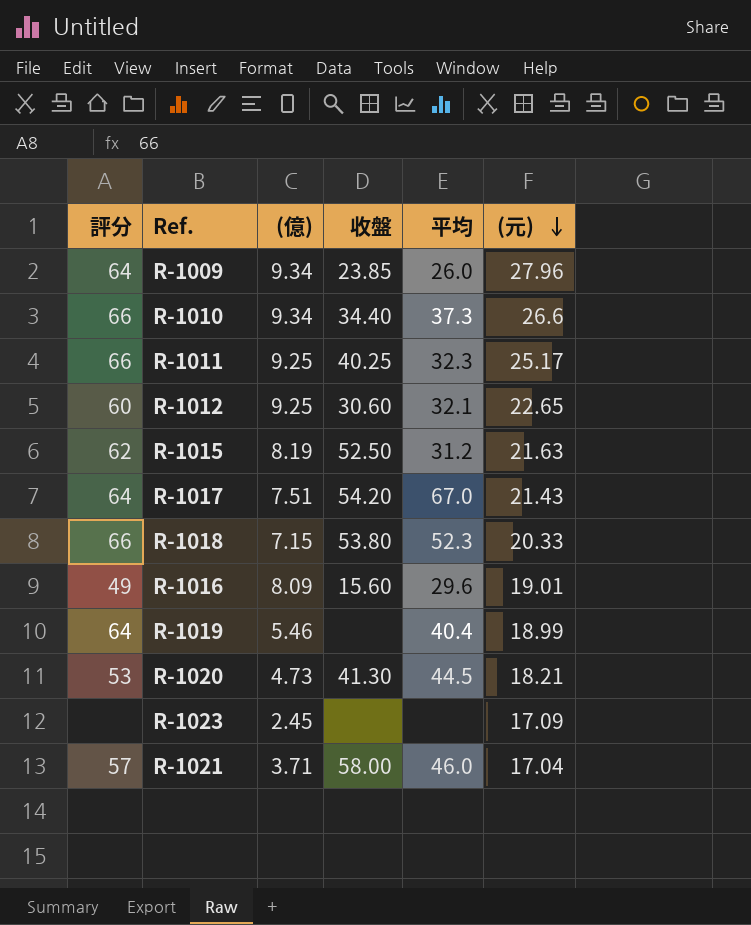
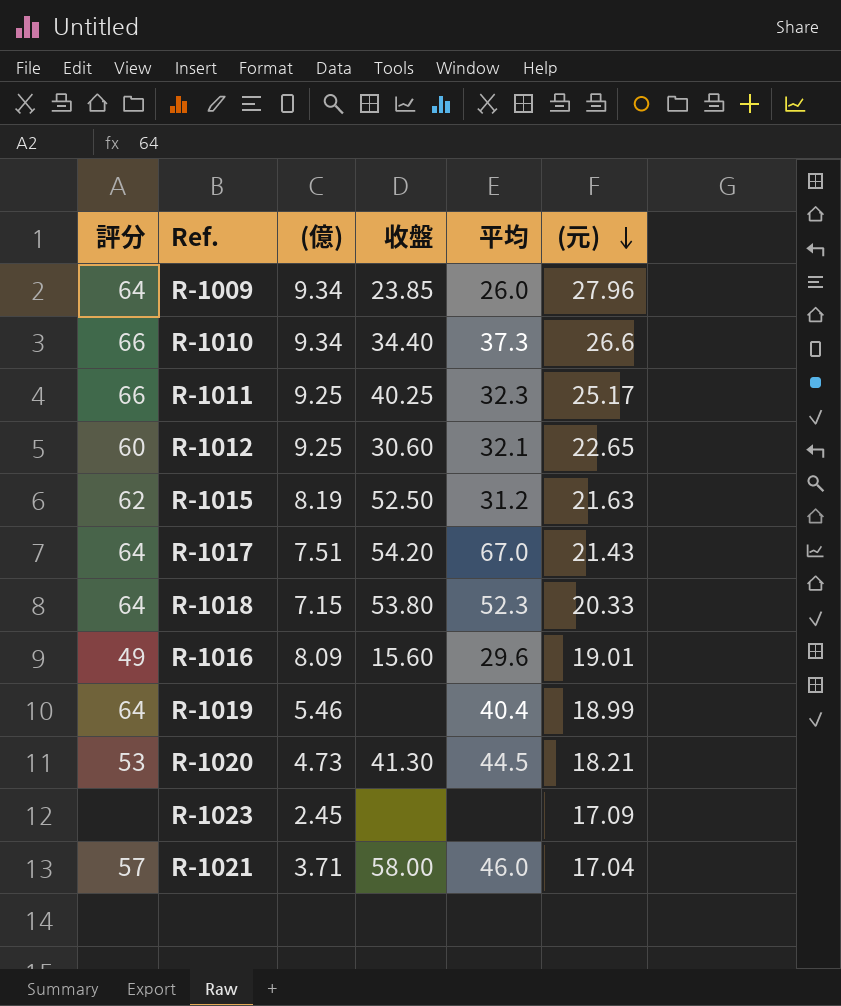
R-1018 | 評分: 66 -> 64

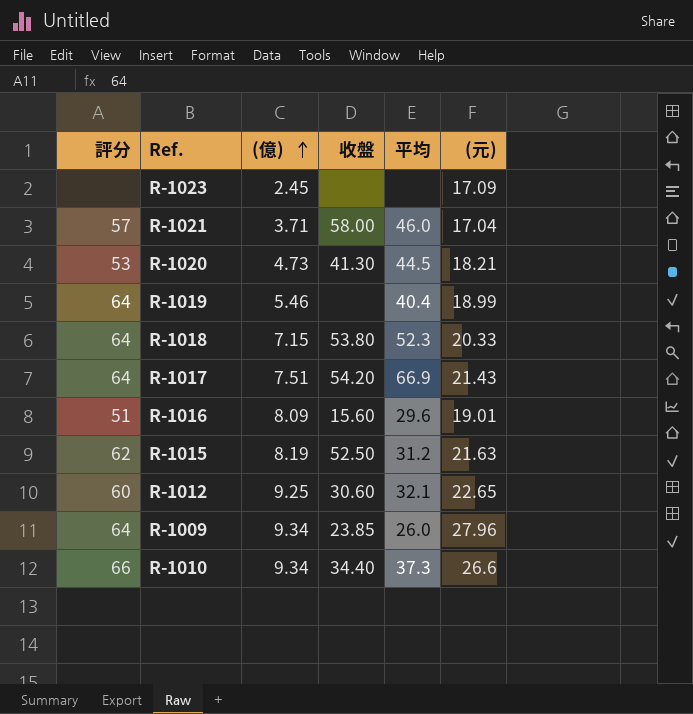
row order: (元) descending -> (億) ascending
row R-1011: 66 | 9.25 | 40.25 | 32.3 | 25.17 -> none
R-1017 | 平均: 67.0 -> 66.9
R-1016 | 評分: 49 -> 51

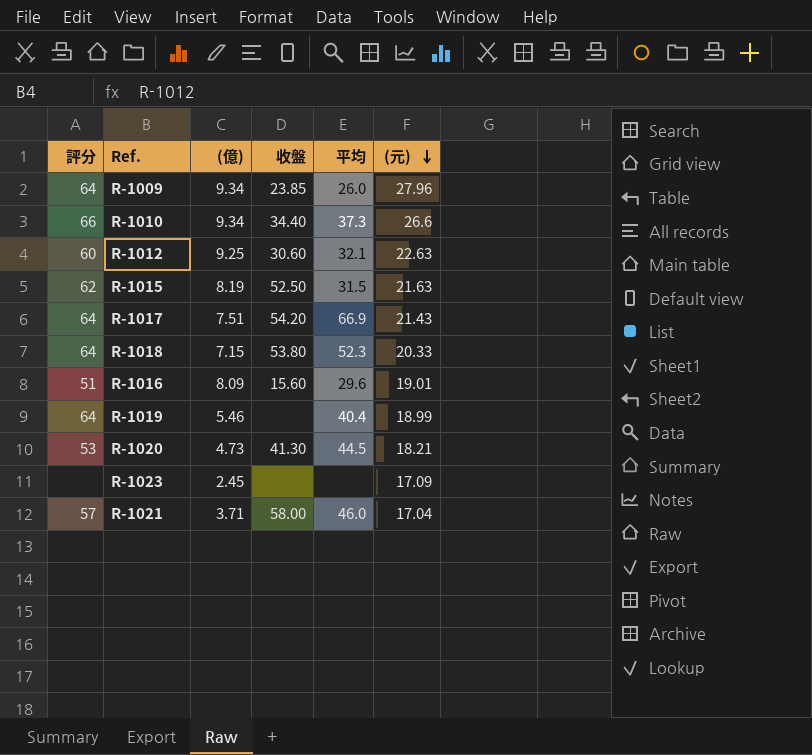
row order: (億) ascending -> (元) descending
R-1012 | (元): 22.65 -> 22.63
R-1015 | 平均: 31.2 -> 31.5

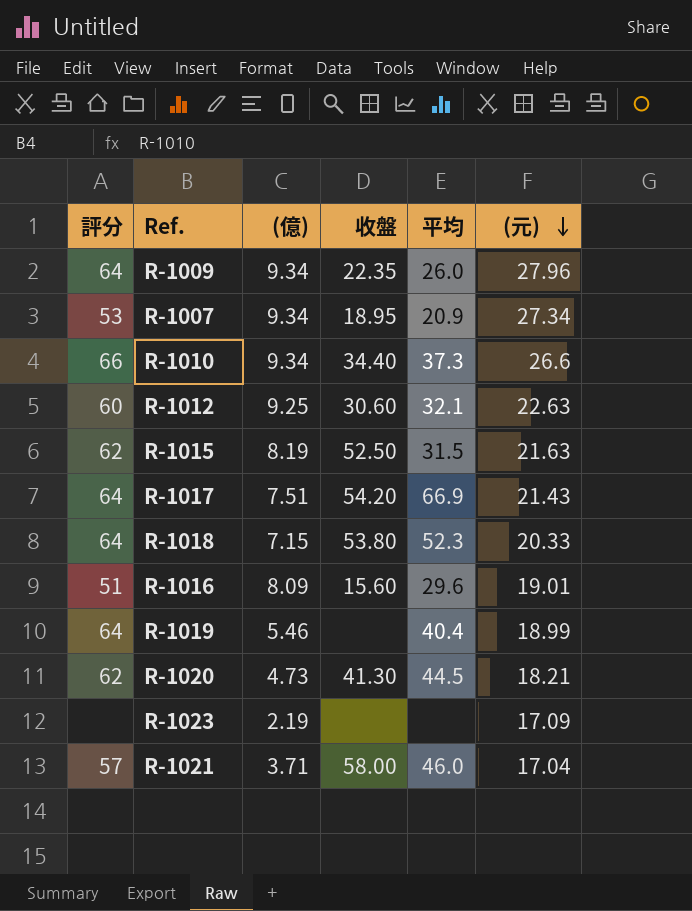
R-1009 | 收盤: 23.85 -> 22.35
row R-1007: none -> 53 | 9.34 | 18.95 | 20.9 | 27.34
R-1020 | 評分: 53 -> 62
R-1023 | (億): 2.45 -> 2.19

